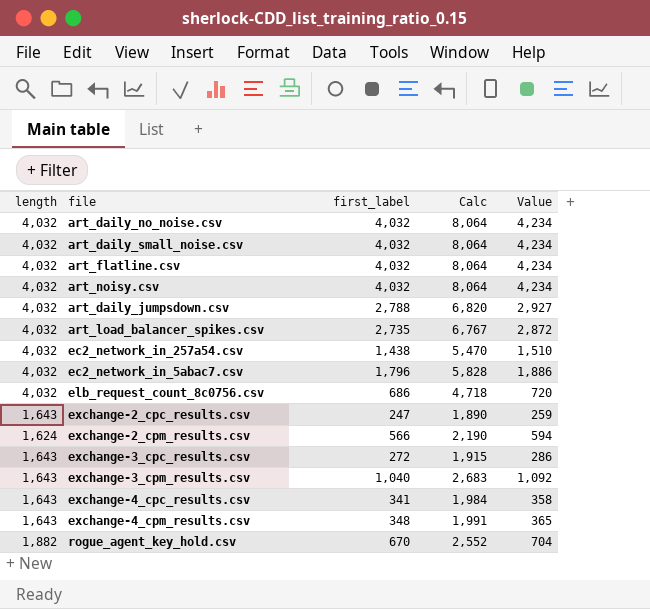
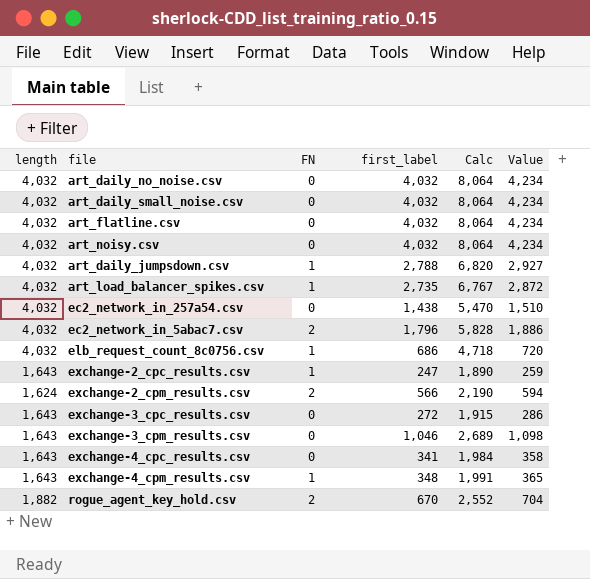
column FN | position: none -> 3
exchange-3_cpm_results.csv | first_label: 1,040 -> 1,046
exchange-3_cpm_results.csv | Calc: 2,683 -> 2,689
exchange-3_cpm_results.csv | Value: 1,092 -> 1,098

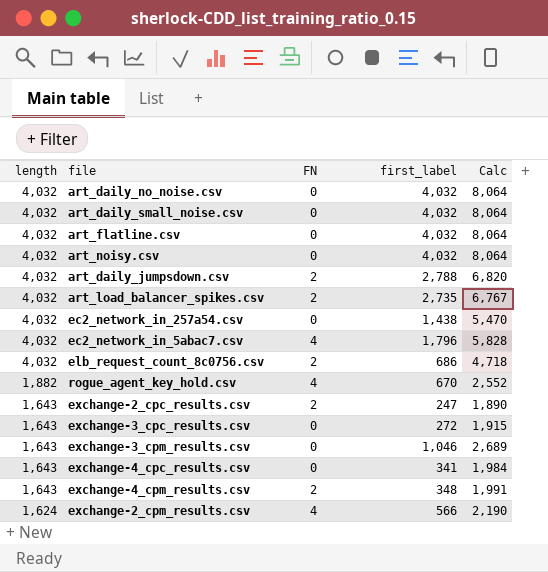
row order: none -> length descending
column Value | formula: [first_label] * 1.05 -> none
art_daily_jumpsdown.csv | FN: 1 -> 2
art_load_balancer_spikes.csv | FN: 1 -> 2
ec2_network_in_5abac7.csv | FN: 2 -> 4
elb_request_count_8c0756.csv | FN: 1 -> 2
rogue_agent_key_hold.csv | FN: 2 -> 4
exchange-2_cpc_results.csv | FN: 1 -> 2
exchange-4_cpm_results.csv | FN: 1 -> 2
exchange-2_cpm_results.csv | FN: 2 -> 4

